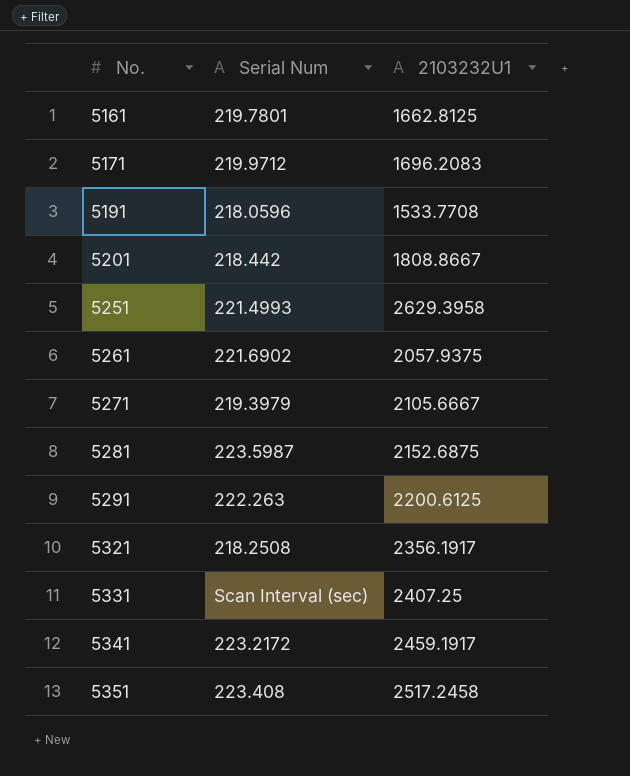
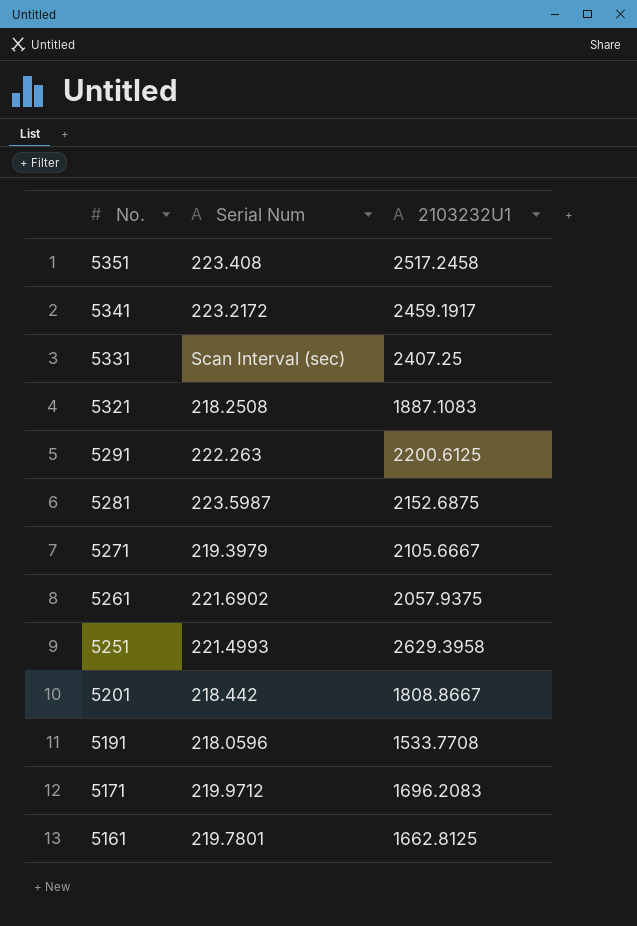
row order: No. ascending -> No. descending
5321 | 2103232U1: 2356.1917 -> 1887.1083

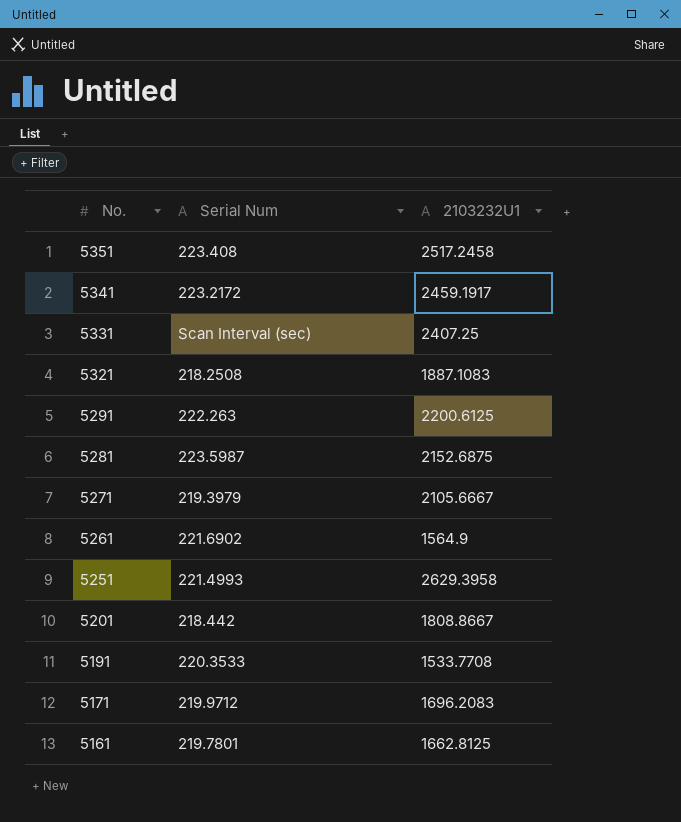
5261 | 2103232U1: 2057.9375 -> 1564.9
5191 | Serial Num: 218.0596 -> 220.3533

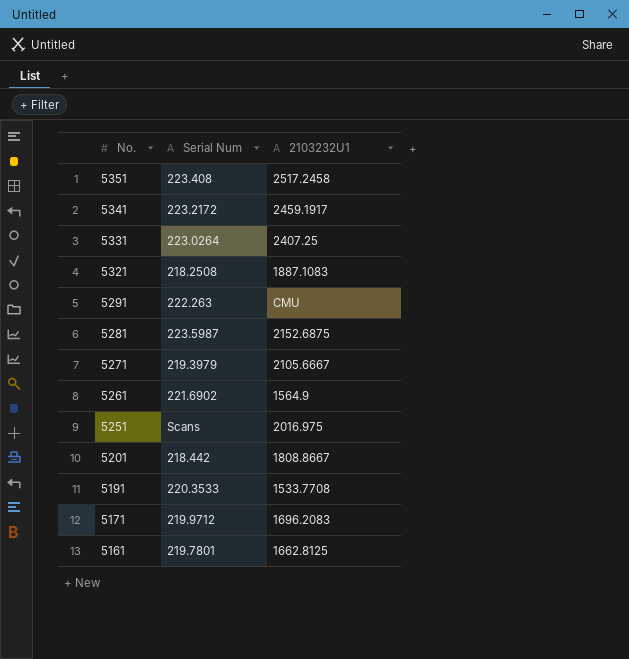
5331 | Serial Num: Scan Interval (sec) -> 223.0264
5291 | 2103232U1: 2200.6125 -> CMU
5251 | Serial Num: 221.4993 -> Scans
5251 | 2103232U1: 2629.3958 -> 2016.975

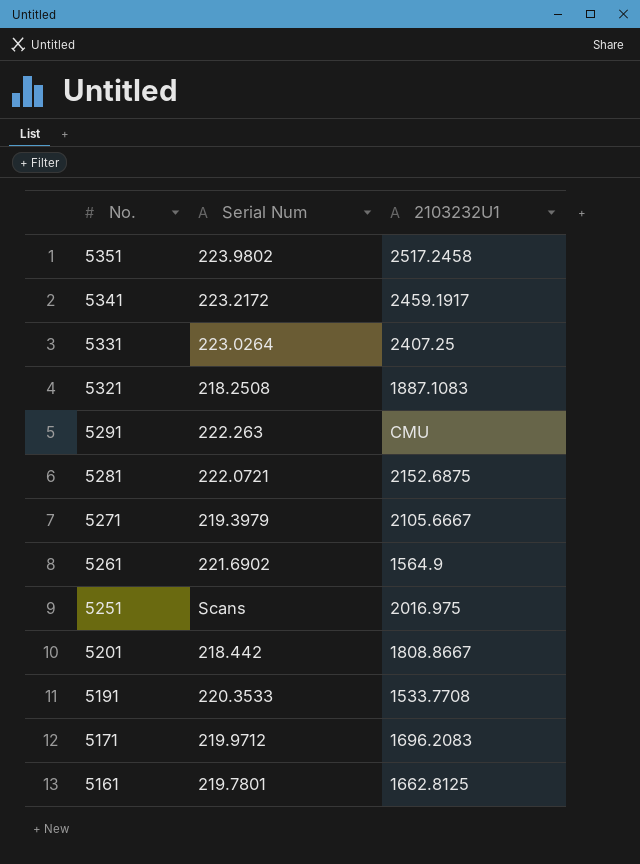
5351 | Serial Num: 223.408 -> 223.9802
5281 | Serial Num: 223.5987 -> 222.0721

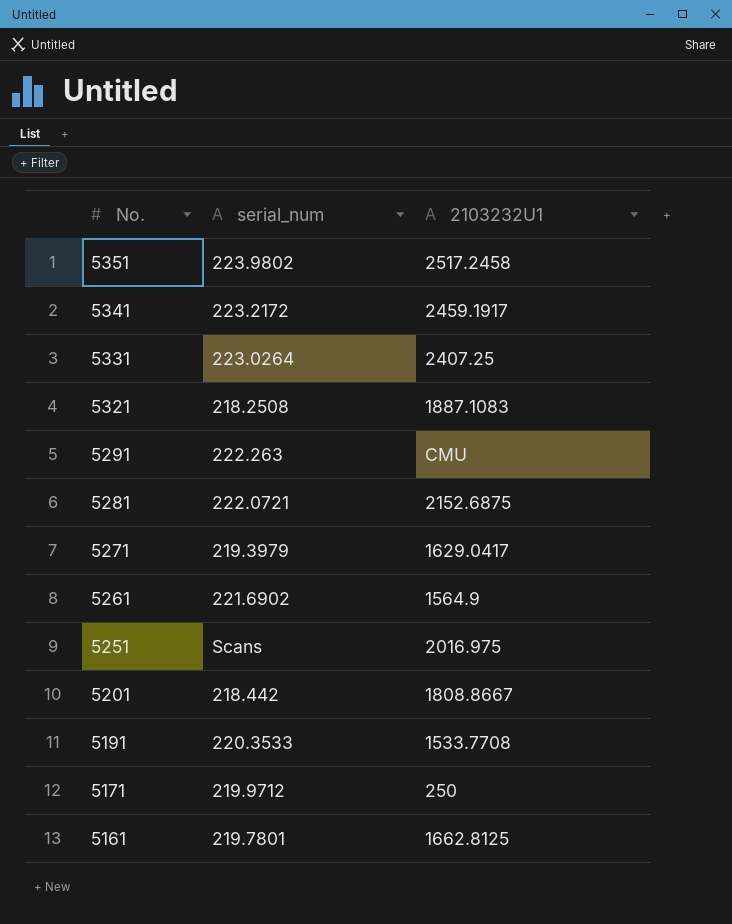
column name: Serial Num -> serial_num
5271 | 2103232U1: 2105.6667 -> 1629.0417
5171 | 2103232U1: 1696.2083 -> 250

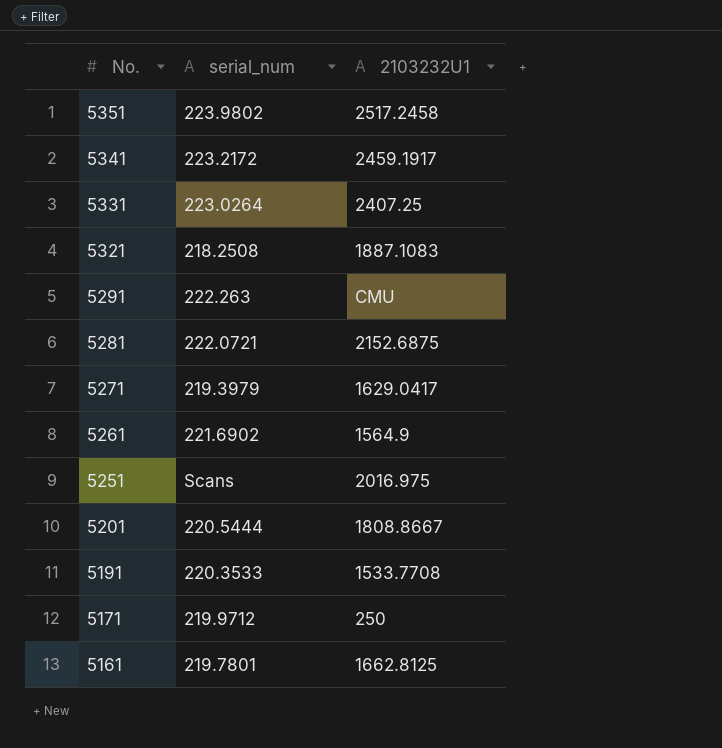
5201 | serial_num: 218.442 -> 220.5444

